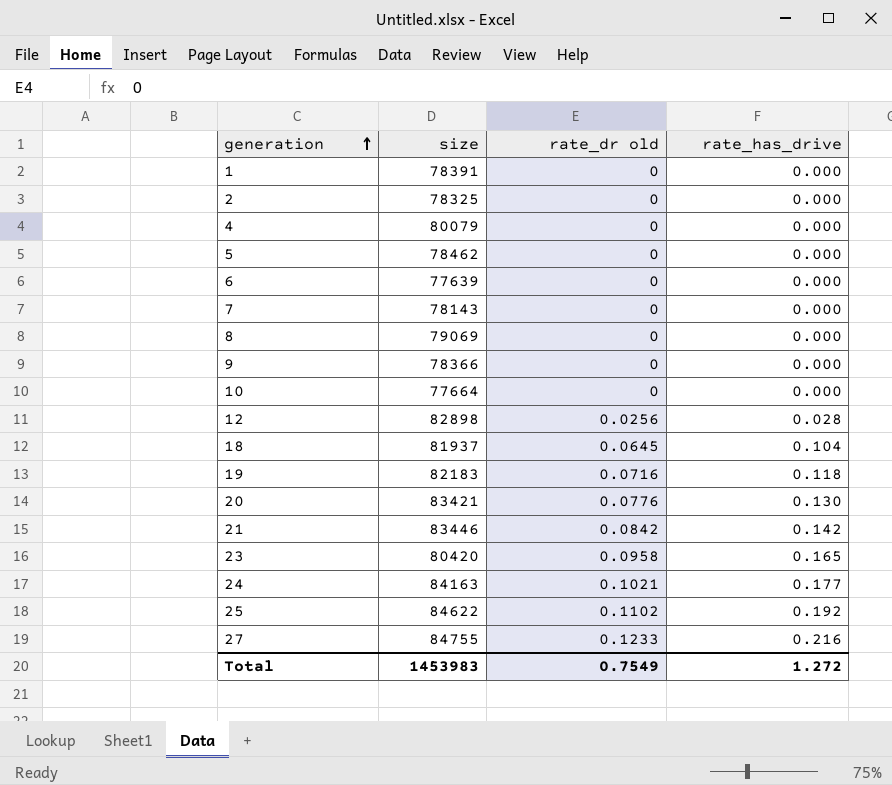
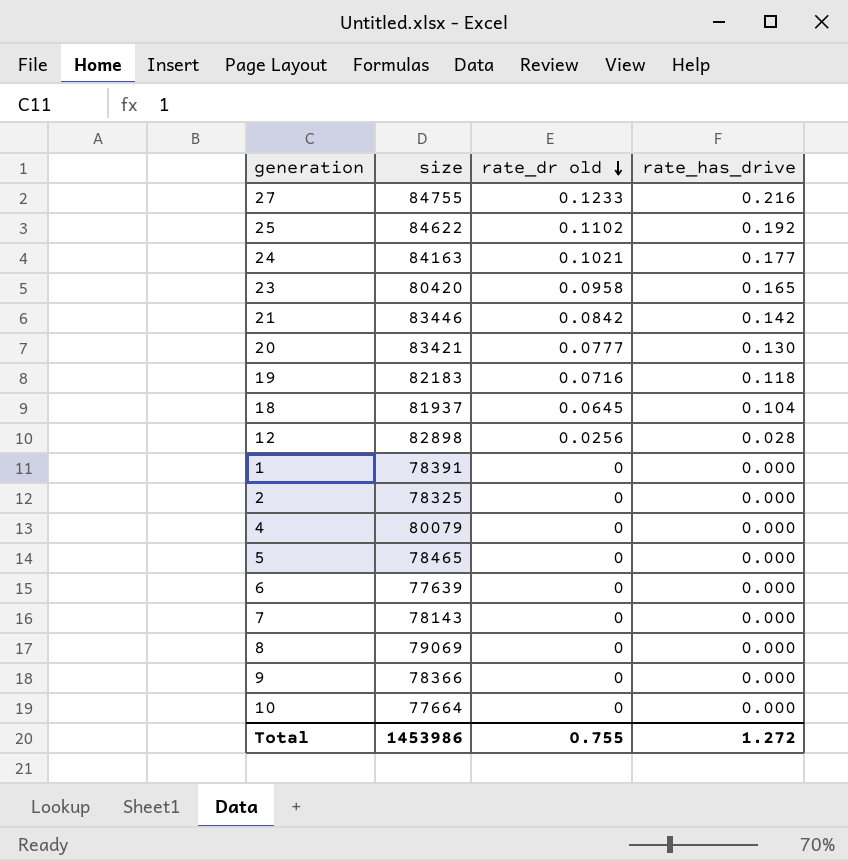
row order: generation ascending -> rate_dr old descending
20 | rate_dr old: 0.0776 -> 0.0777
5 | size: 78462 -> 78465
Total | size: 1453983 -> 1453986
Total | rate_dr old: 0.7549 -> 0.755

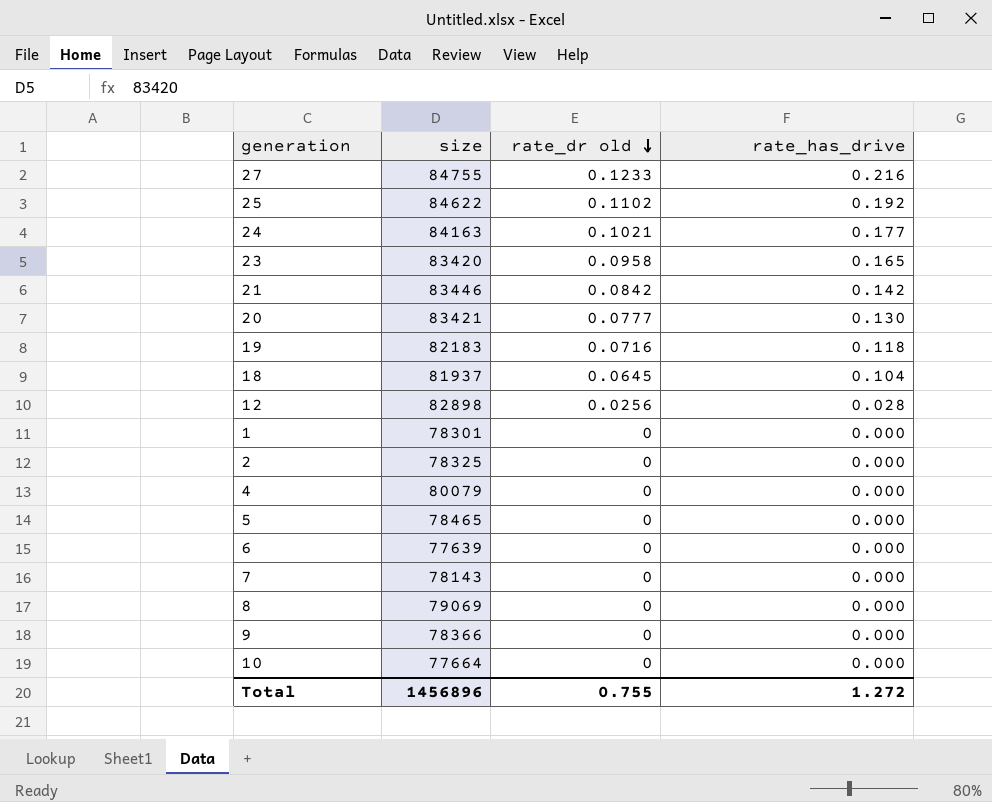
23 | size: 80420 -> 83420
1 | size: 78391 -> 78301
Total | size: 1453986 -> 1456896

